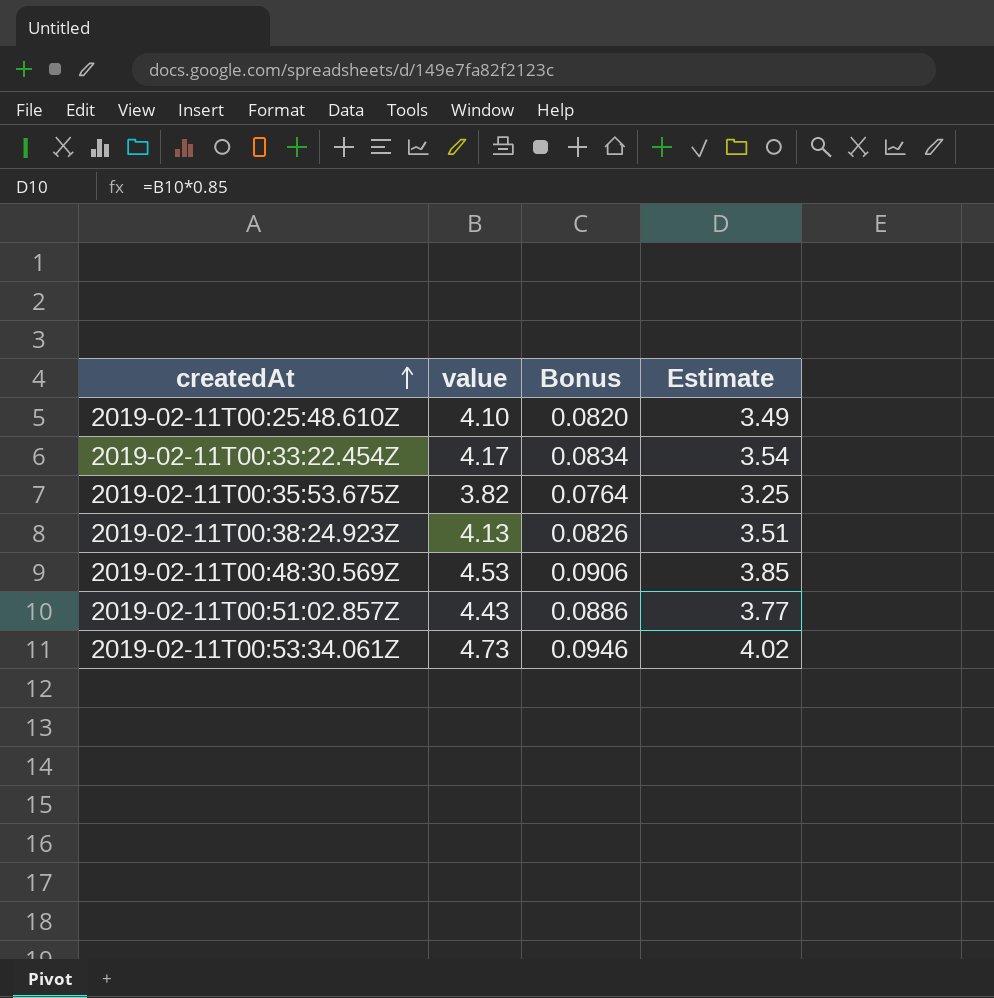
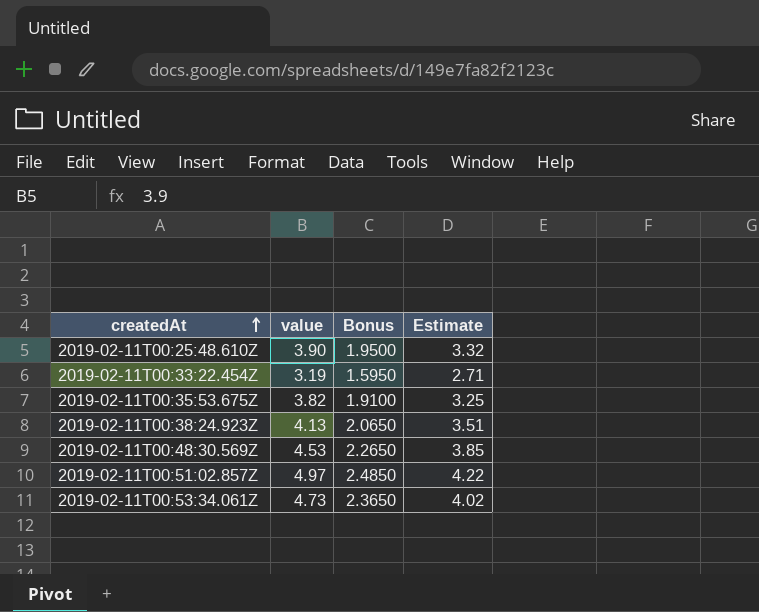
column Bonus | formula: [value] * 0.02 -> [value] * 0.5
2019-02-11T00:25:48.610Z | value: 4.10 -> 3.90
2019-02-11T00:25:48.610Z | Estimate: 3.49 -> 3.32
2019-02-11T00:33:22.454Z | value: 4.17 -> 3.19
2019-02-11T00:33:22.454Z | Estimate: 3.54 -> 2.71
2019-02-11T00:51:02.857Z | value: 4.43 -> 4.97
2019-02-11T00:51:02.857Z | Estimate: 3.77 -> 4.22

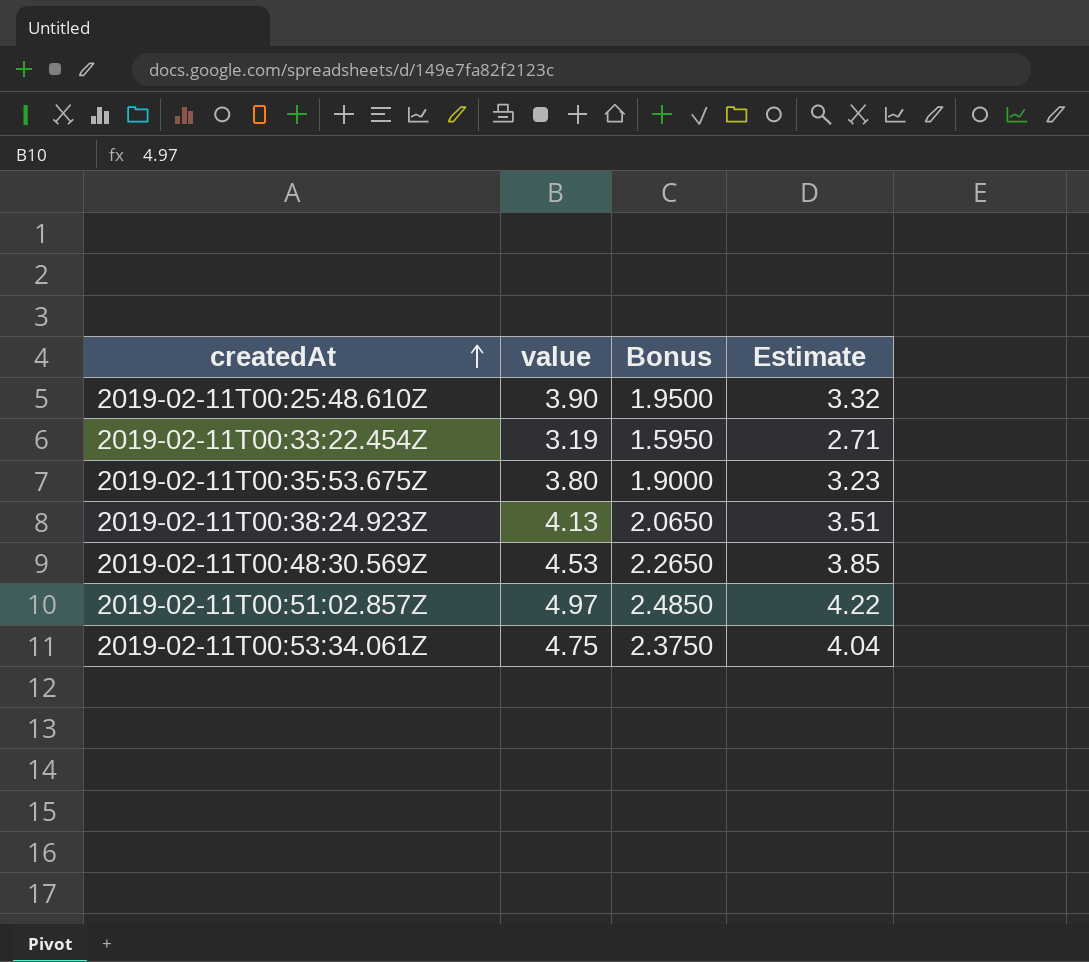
2019-02-11T00:35:53.675Z | value: 3.82 -> 3.80
2019-02-11T00:35:53.675Z | Bonus: 1.9100 -> 1.9000
2019-02-11T00:35:53.675Z | Estimate: 3.25 -> 3.23
2019-02-11T00:53:34.061Z | value: 4.73 -> 4.75
2019-02-11T00:53:34.061Z | Bonus: 2.3650 -> 2.3750
2019-02-11T00:53:34.061Z | Estimate: 4.02 -> 4.04

